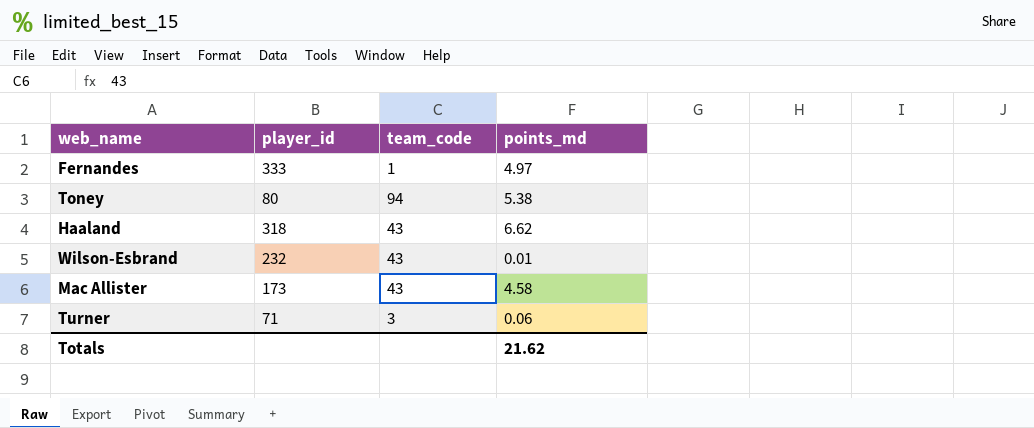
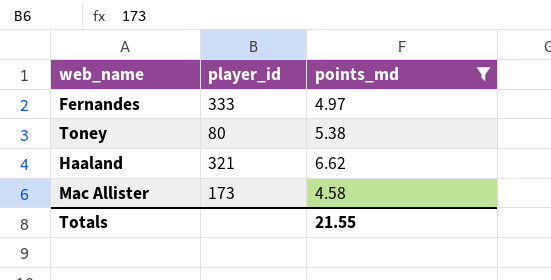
filter: none -> points_md >= 4.58
column team_code | position: 3 -> none
Haaland | player_id: 318 -> 321
Totals | points_md: 21.62 -> 21.55

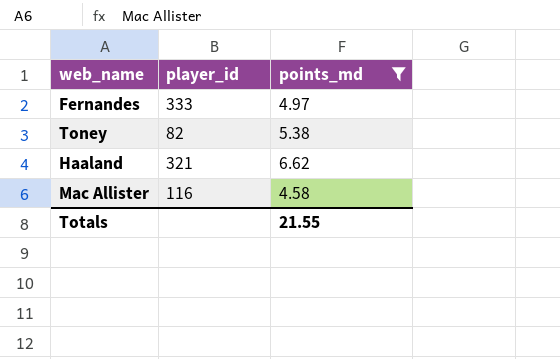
Toney | player_id: 80 -> 82
Mac Allister | player_id: 173 -> 116

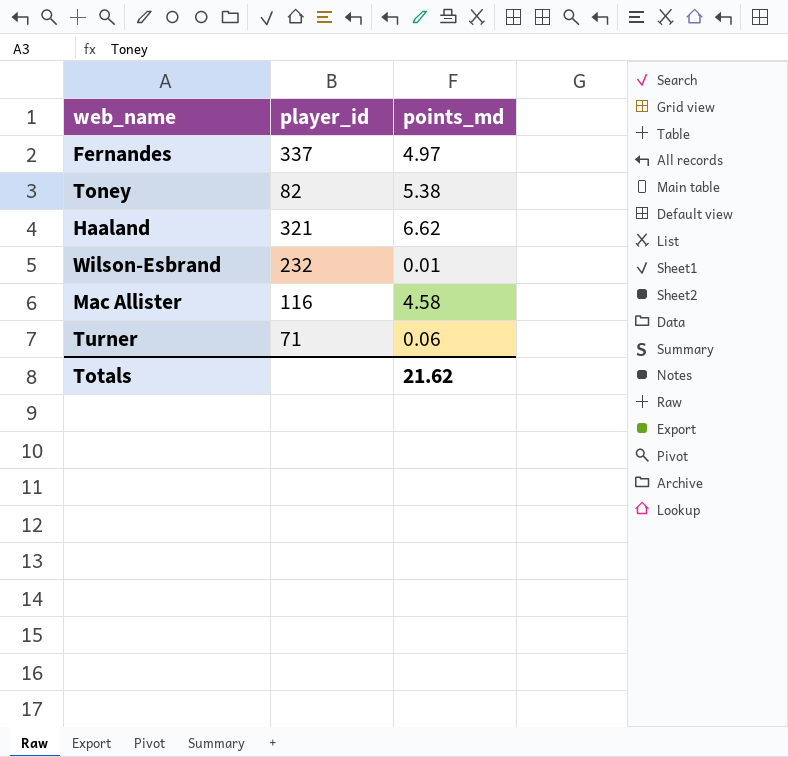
filter: points_md >= 4.58 -> none
Fernandes | player_id: 333 -> 337
Totals | points_md: 21.55 -> 21.62

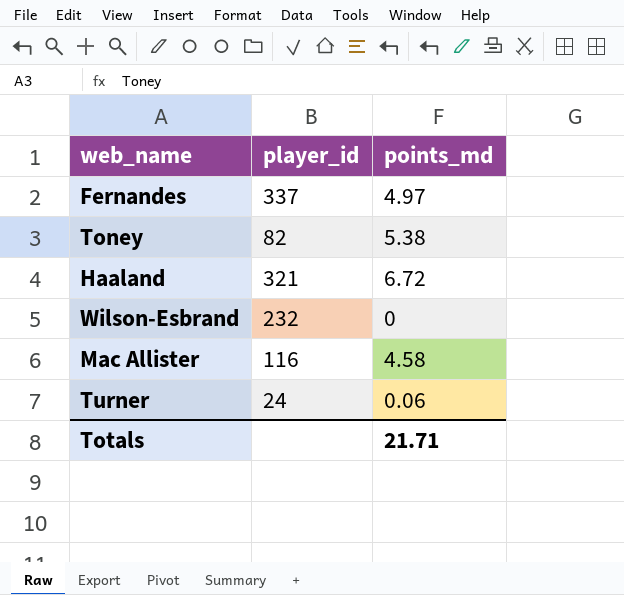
Haaland | points_md: 6.62 -> 6.72
Wilson-Esbrand | points_md: 0.01 -> 0
Turner | player_id: 71 -> 24
Totals | points_md: 21.62 -> 21.71

